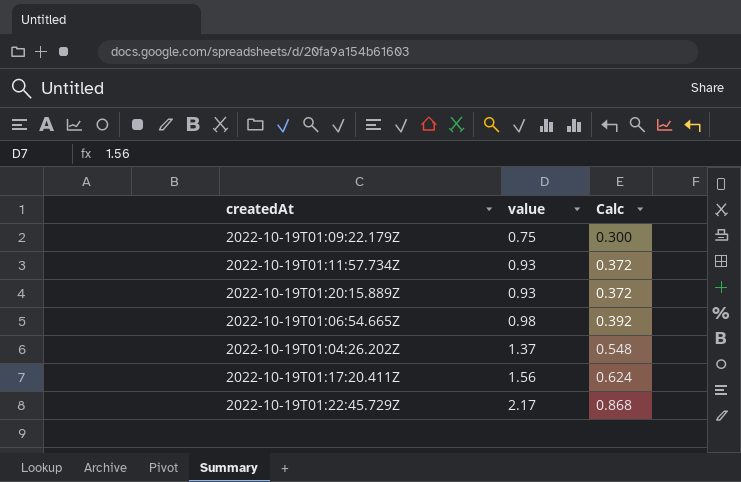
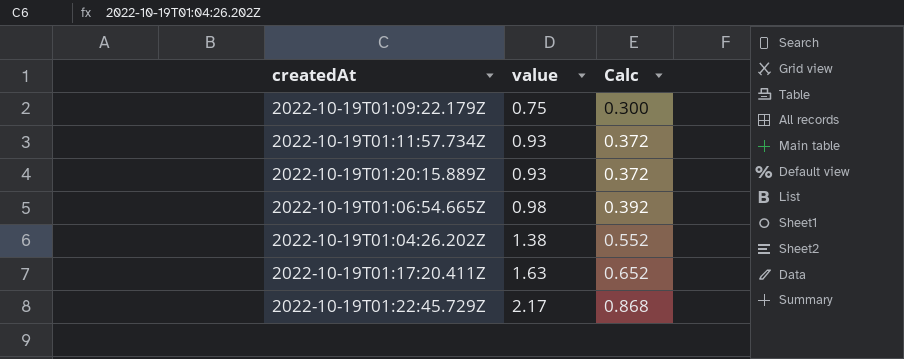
2022-10-19T01:04:26.202Z | value: 1.37 -> 1.38
2022-10-19T01:04:26.202Z | Calc: 0.548 -> 0.552
2022-10-19T01:17:20.411Z | value: 1.56 -> 1.63
2022-10-19T01:17:20.411Z | Calc: 0.624 -> 0.652

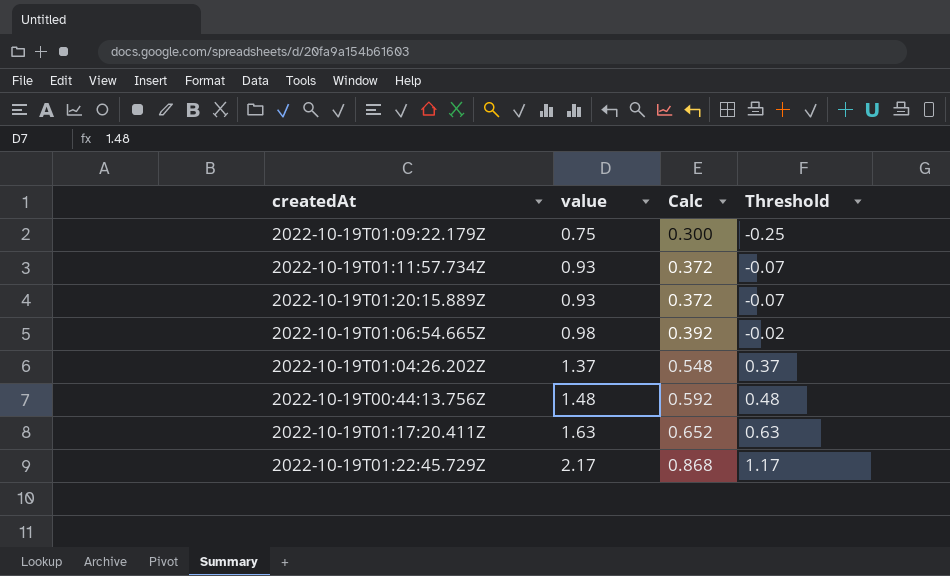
column Threshold | formula: none -> [value] - 1
2022-10-19T01:04:26.202Z | value: 1.38 -> 1.37
2022-10-19T01:04:26.202Z | Calc: 0.552 -> 0.548
row 2022-10-19T00:44:13.756Z: none -> 1.48 | 0.592 | 0.48

